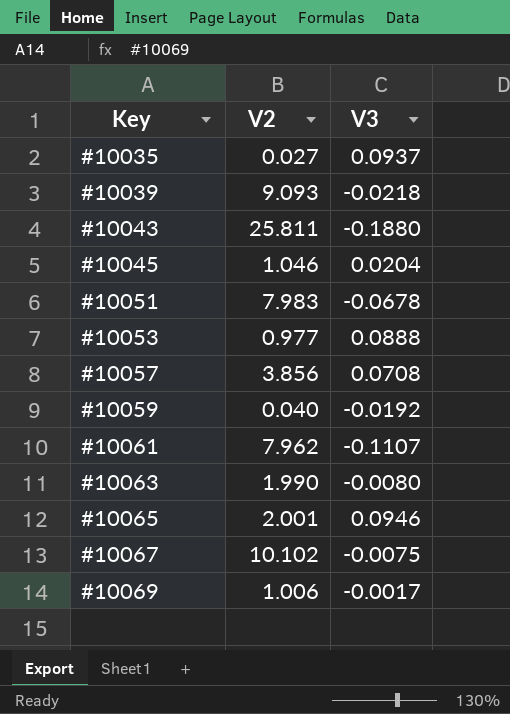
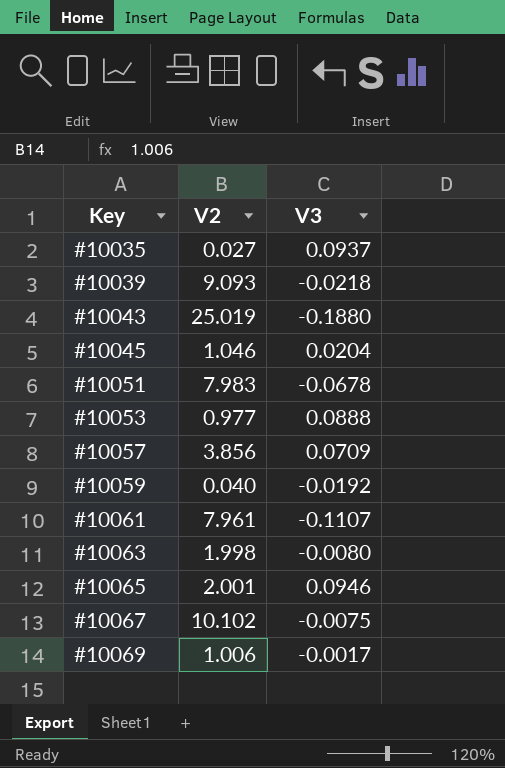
#10043 | V2: 25.811 -> 25.019
#10057 | V3: 0.0708 -> 0.0709
#10061 | V2: 7.962 -> 7.961
#10063 | V2: 1.990 -> 1.998

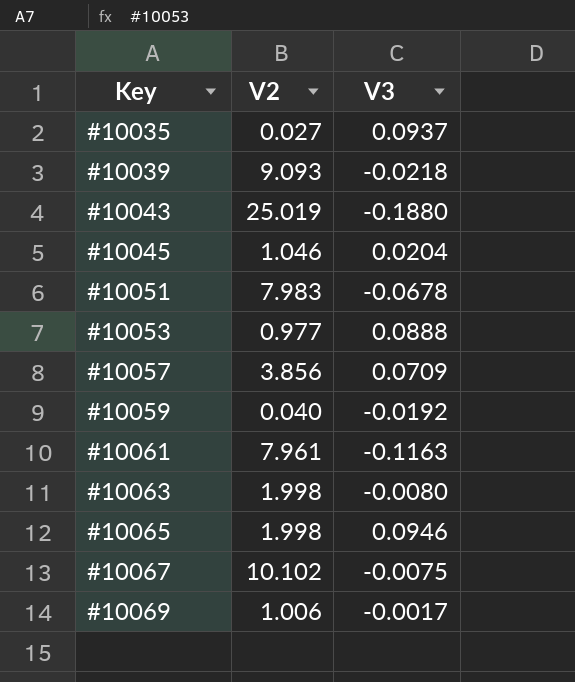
#10061 | V3: -0.1107 -> -0.1163
#10065 | V2: 2.001 -> 1.998

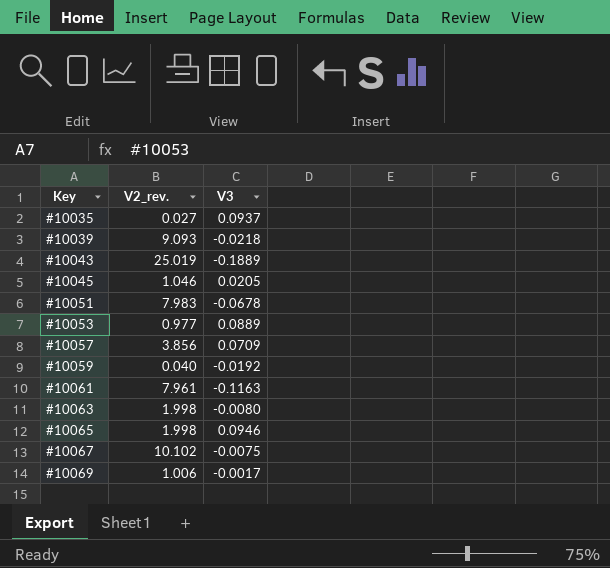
column name: V2 -> V2_rev.
#10043 | V3: -0.1880 -> -0.1889
#10045 | V3: 0.0204 -> 0.0205
#10053 | V3: 0.0888 -> 0.0889

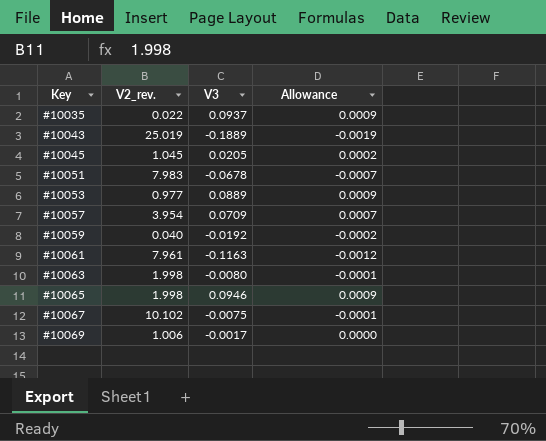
column Allowance | formula: none -> [V3] * 0.01
row #10039: 9.093 | -0.0218 -> none
#10035 | V2_rev.: 0.027 -> 0.022
#10045 | V2_rev.: 1.046 -> 1.045
#10057 | V2_rev.: 3.856 -> 3.954

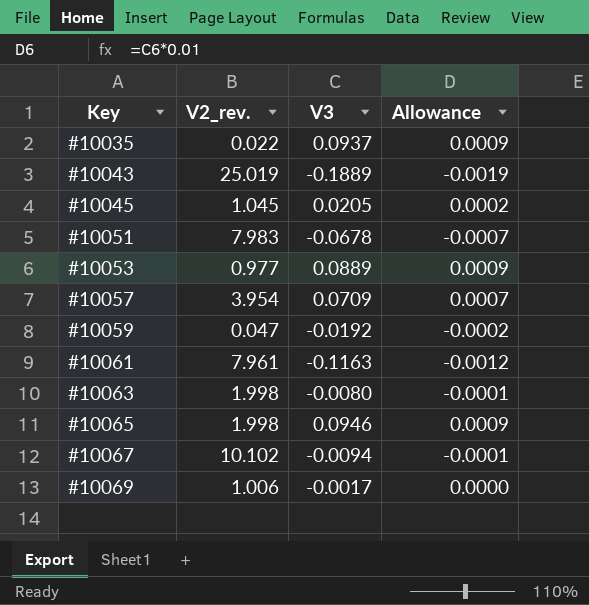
#10059 | V2_rev.: 0.040 -> 0.047
#10067 | V3: -0.0075 -> -0.0094

